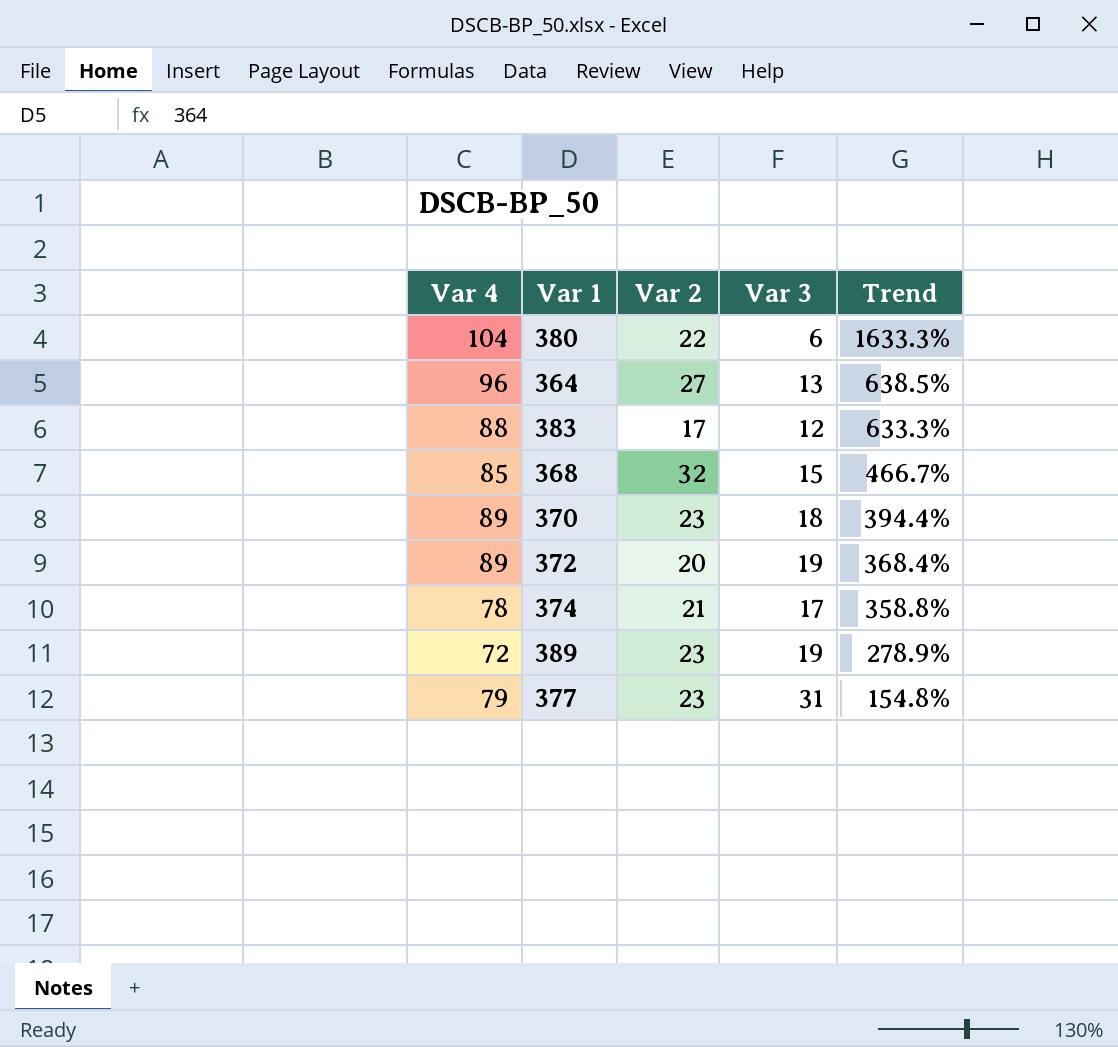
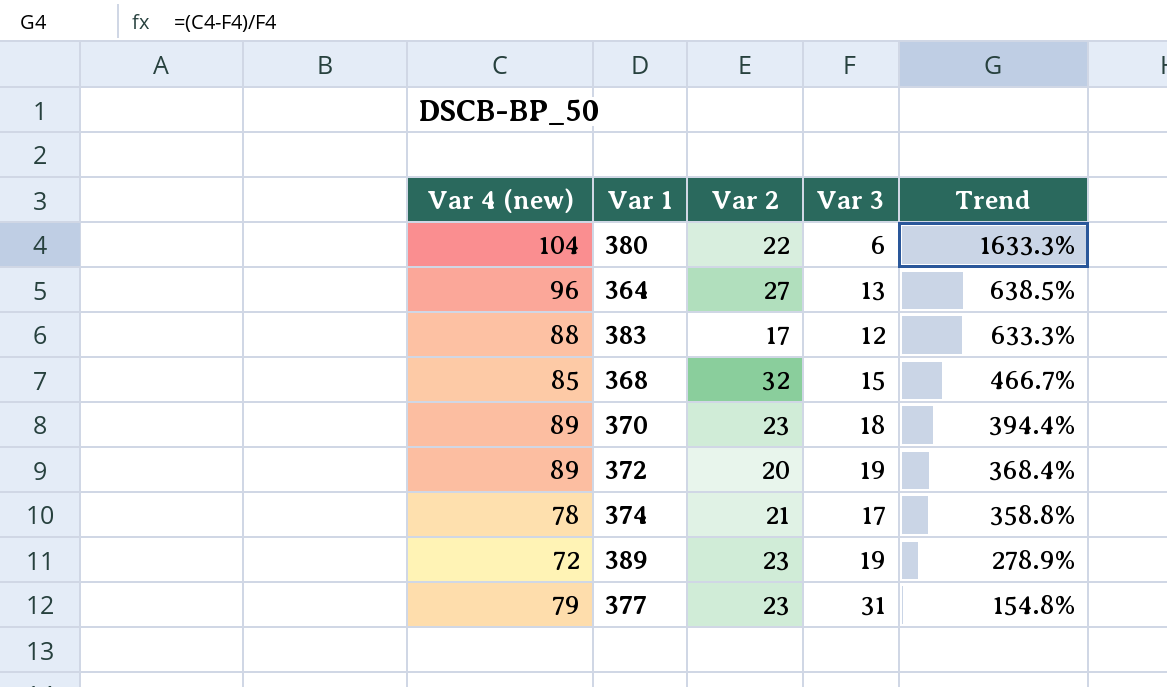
column name: Var 4 -> Var 4 (new)

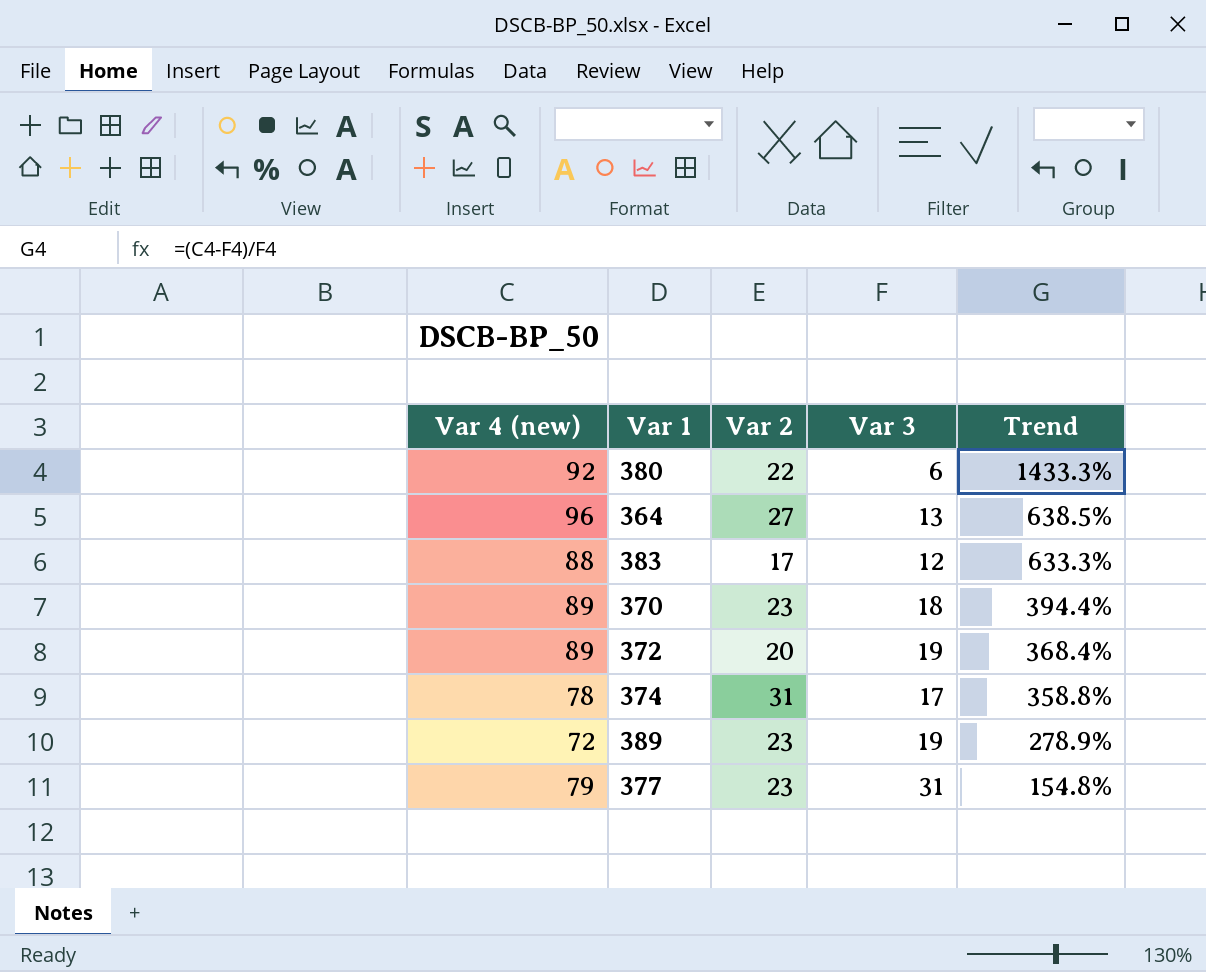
row 368: 85 | 32 | 15 | 466.7% -> none
380 | Var 4 (new): 104 -> 92
380 | Trend: 1633.3% -> 1433.3%
374 | Var 2: 21 -> 31

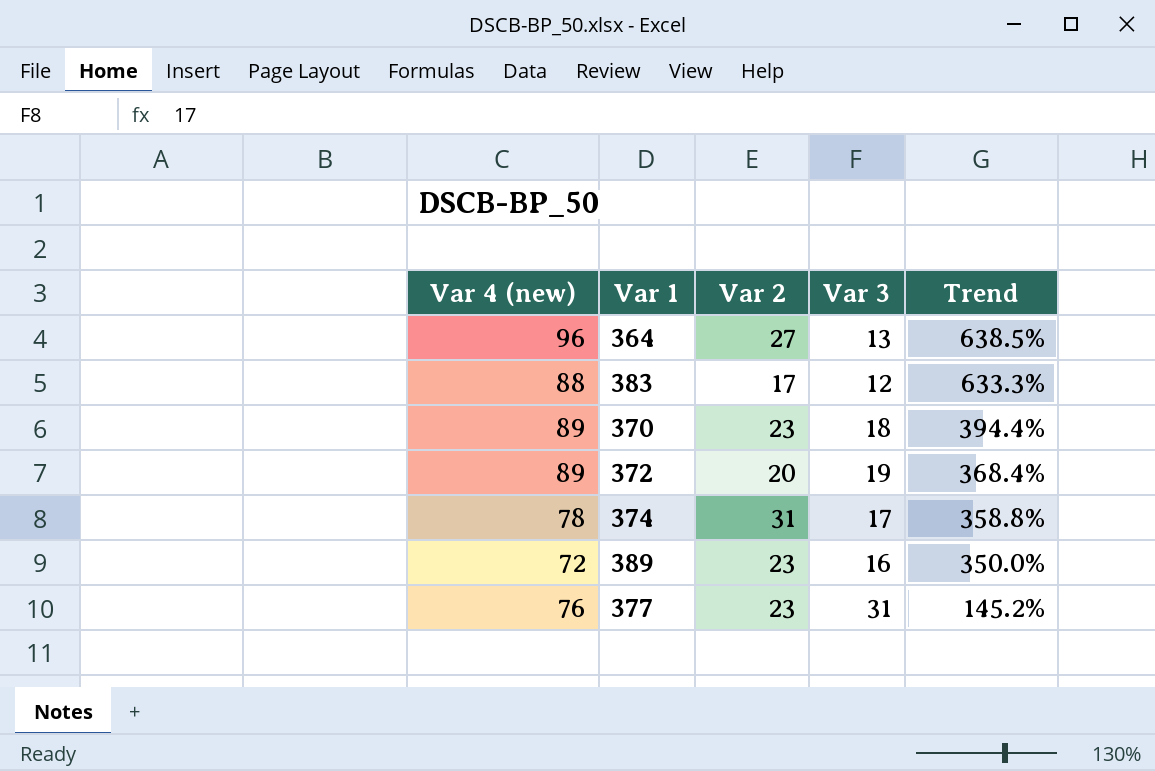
row 380: 92 | 22 | 6 | 1433.3% -> none
389 | Var 3: 19 -> 16
389 | Trend: 278.9% -> 350.0%
377 | Var 4 (new): 79 -> 76
377 | Trend: 154.8% -> 145.2%

